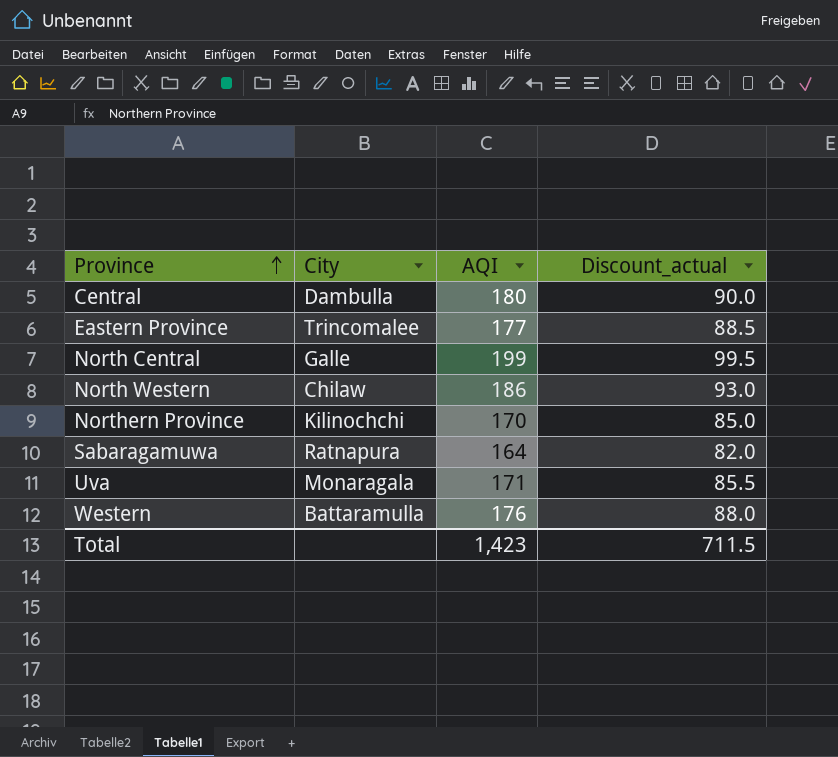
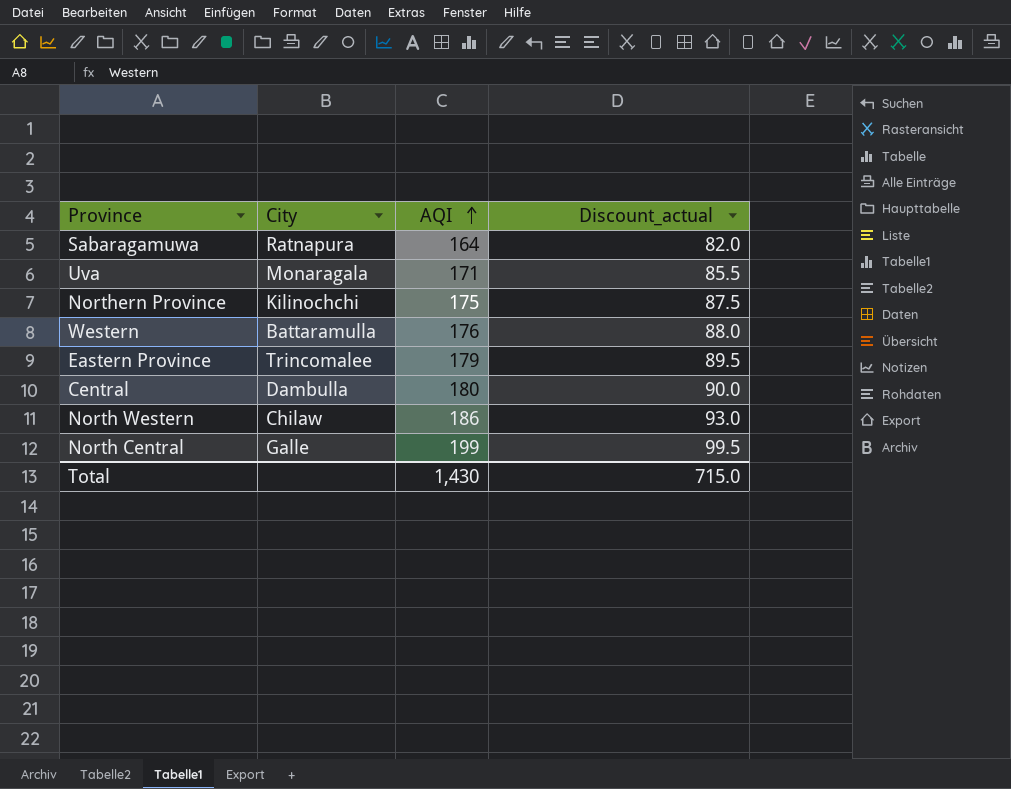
row order: Province ascending -> AQI ascending
Northern Province | AQI: 170 -> 175
Northern Province | Discount_actual: 85.0 -> 87.5
Eastern Province | AQI: 177 -> 179
Eastern Province | Discount_actual: 88.5 -> 89.5
Total | AQI: 1,423 -> 1,430
Total | Discount_actual: 711.5 -> 715.0

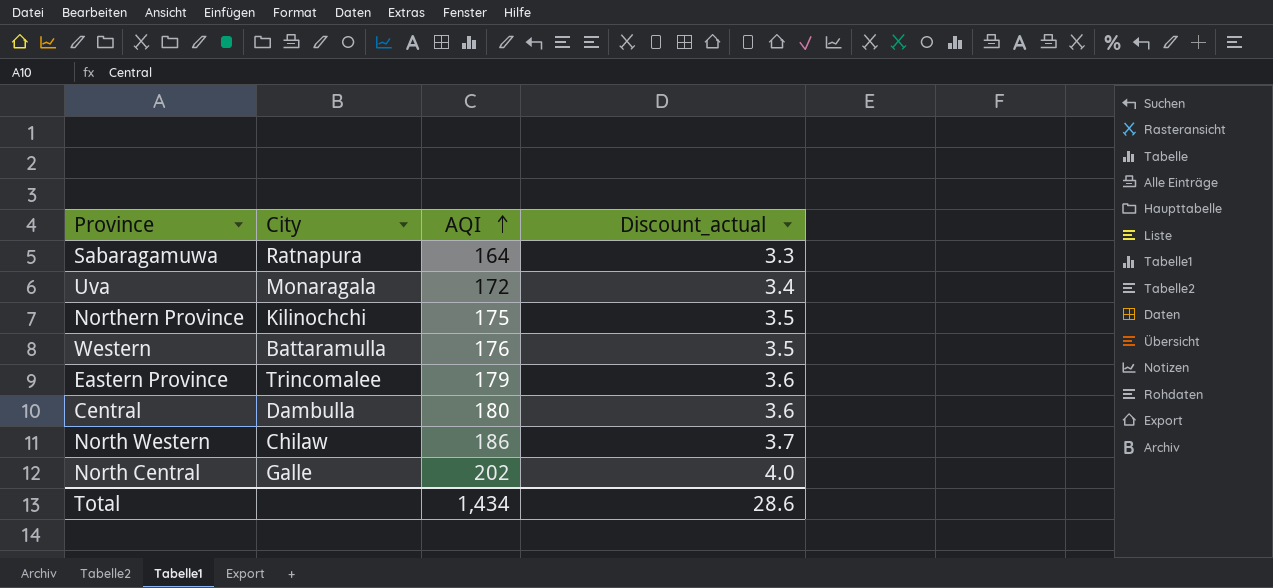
column Discount_actual | formula: [AQI] * 0.5 -> [AQI] * 0.02
Uva | AQI: 171 -> 172
North Central | AQI: 199 -> 202
Total | AQI: 1,430 -> 1,434
Total | Discount_actual: 715.0 -> 28.6

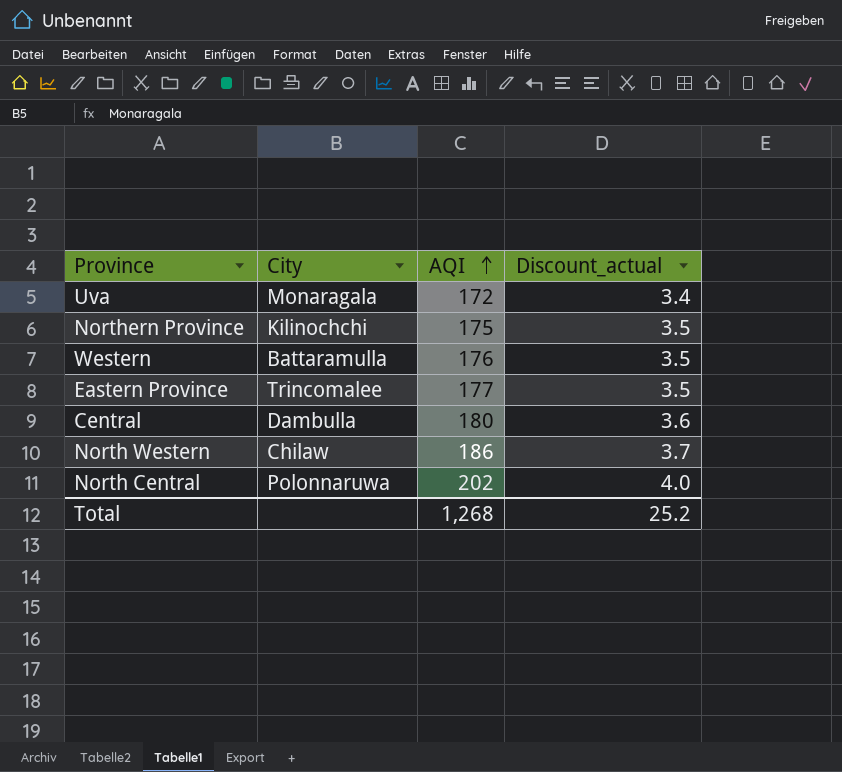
row Sabaragamuwa: Ratnapura | 164 | 3.3 -> none
Eastern Province | AQI: 179 -> 177
Eastern Province | Discount_actual: 3.6 -> 3.5
North Central | City: Galle -> Polonnaruwa
Total | AQI: 1,434 -> 1,268
Total | Discount_actual: 28.6 -> 25.2

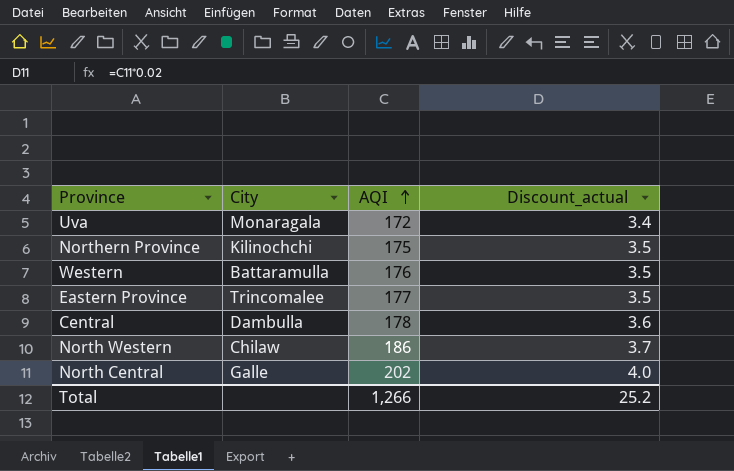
Central | AQI: 180 -> 178
North Central | City: Polonnaruwa -> Galle
Total | AQI: 1,268 -> 1,266

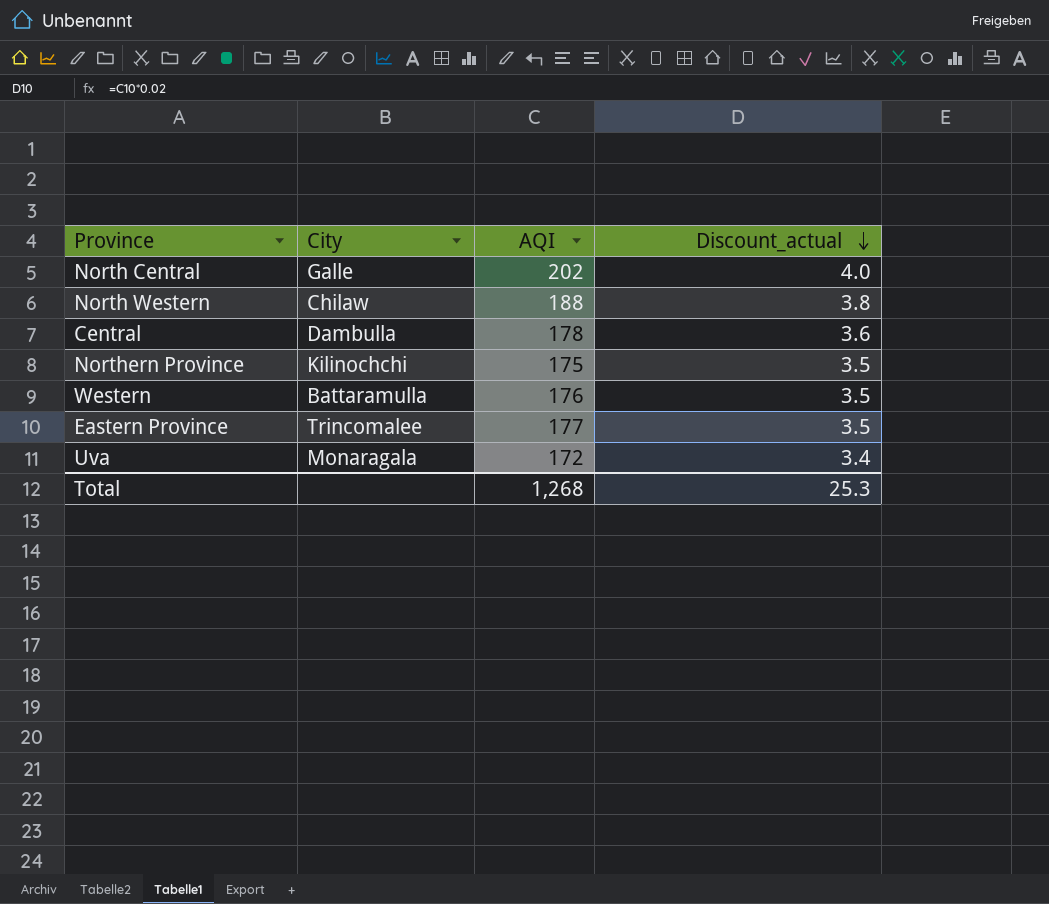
row order: AQI ascending -> Discount_actual descending
North Western | AQI: 186 -> 188
North Western | Discount_actual: 3.7 -> 3.8
Total | AQI: 1,266 -> 1,268
Total | Discount_actual: 25.2 -> 25.3

